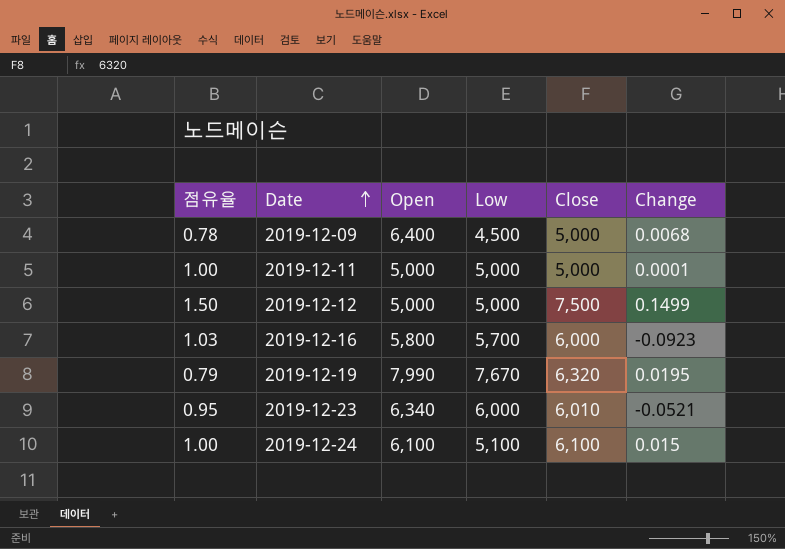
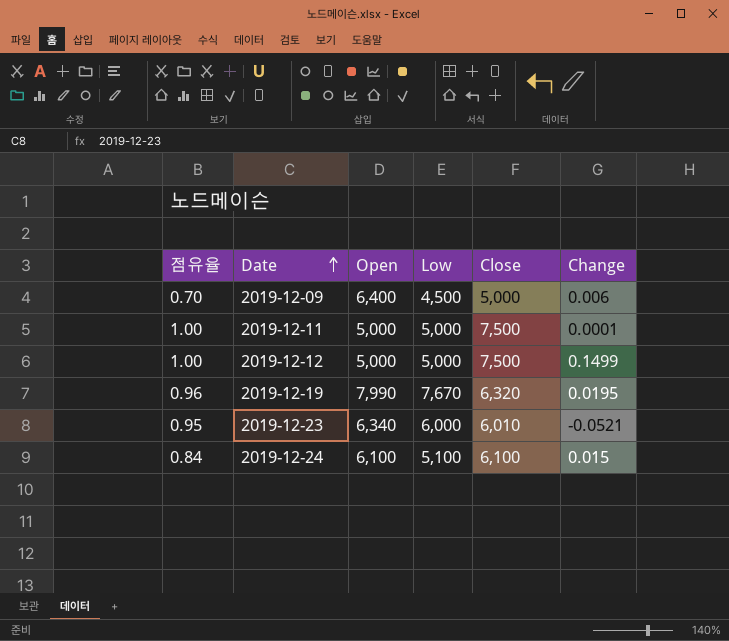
column 점유율 | formula: [Close] / [Open] -> [Low] / [Open]
row 2019-12-16: 1.03 | 5,800 | 5,700 | 6,000 | -0.0923 -> none
2019-12-09 | Change: 0.0068 -> 0.006
2019-12-11 | Close: 5,000 -> 7,500

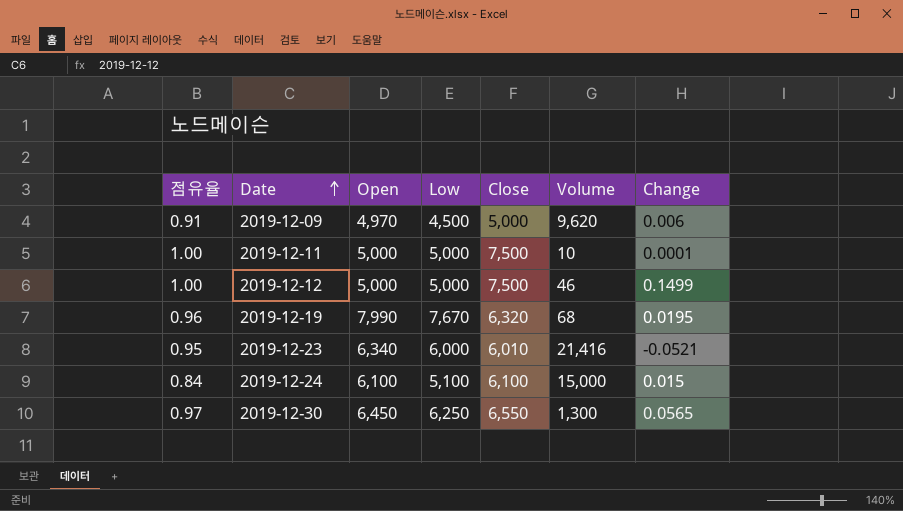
column Volume | position: none -> 6
2019-12-09 | 점유율: 0.70 -> 0.91
2019-12-09 | Open: 6,400 -> 4,970
row 2019-12-30: none -> 0.97 | 6,450 | 6,250 | 6,550 | 1,300 | 0.0565

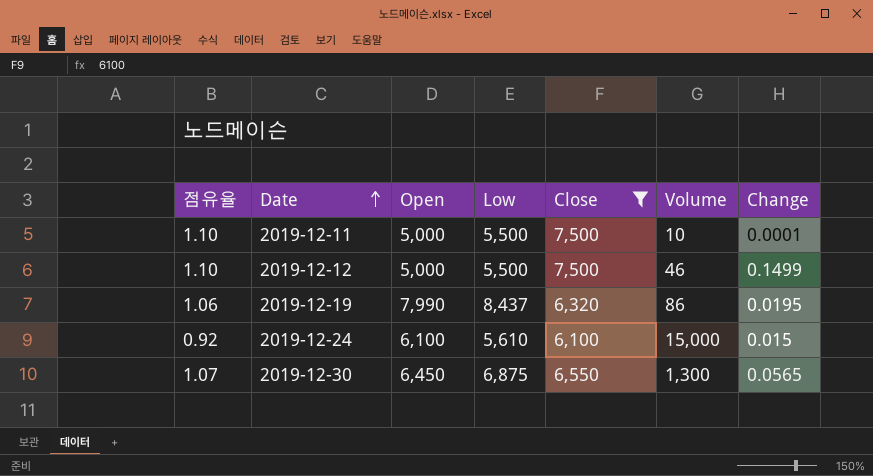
filter: none -> Close >= 6,100
2019-12-11 | 점유율: 1.00 -> 1.10
2019-12-11 | Low: 5,000 -> 5,500
2019-12-12 | 점유율: 1.00 -> 1.10
2019-12-12 | Low: 5,000 -> 5,500
2019-12-19 | 점유율: 0.96 -> 1.06
2019-12-19 | Low: 7,670 -> 8,437
2019-12-19 | Volume: 68 -> 86
2019-12-24 | 점유율: 0.84 -> 0.92
2019-12-24 | Low: 5,100 -> 5,610
2019-12-30 | 점유율: 0.97 -> 1.07
2019-12-30 | Low: 6,250 -> 6,875

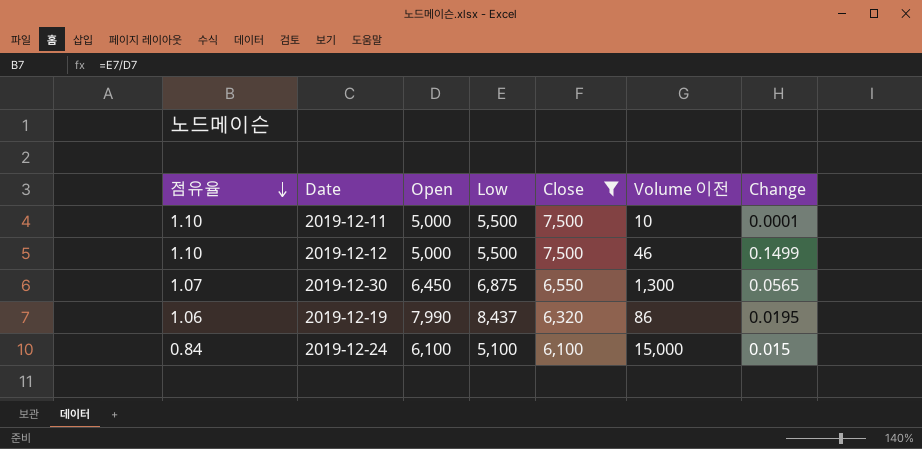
row order: Date ascending -> 점유율 descending
column name: Volume -> Volume 이전
2019-12-24 | 점유율: 0.92 -> 0.84
2019-12-24 | Low: 5,610 -> 5,100

